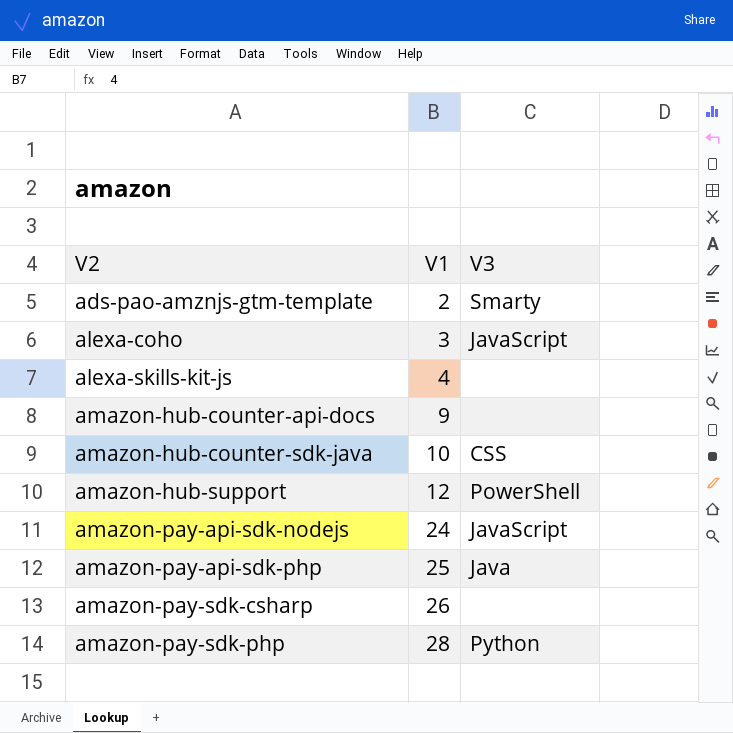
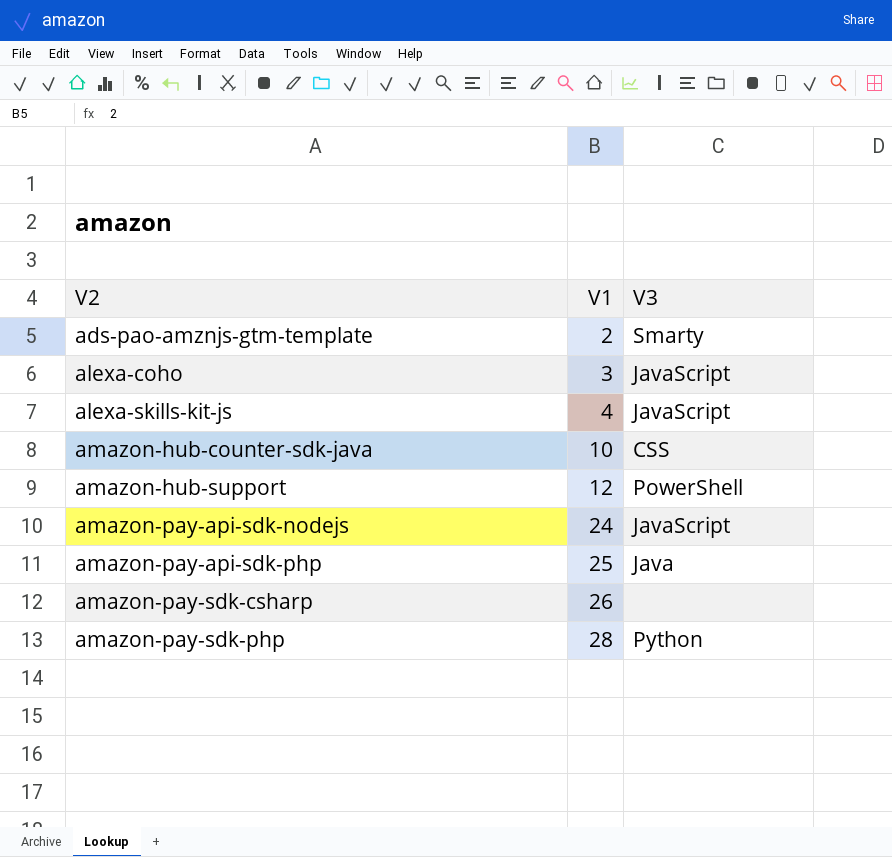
row amazon-hub-counter-api-docs: 9 | none -> none
alexa-skills-kit-js | V3: none -> JavaScript

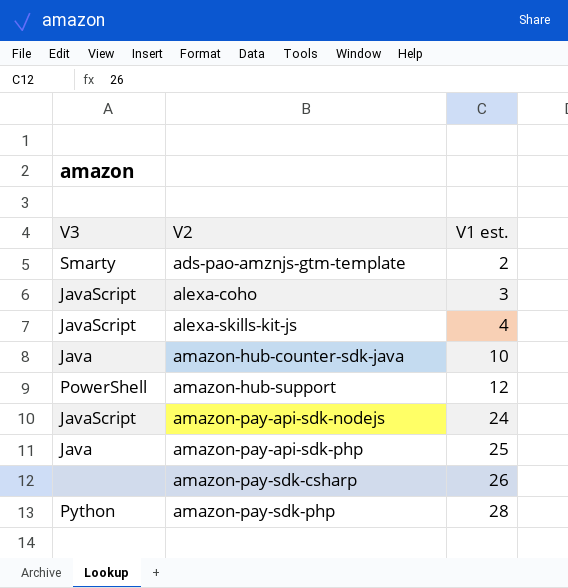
column V3 | position: 3 -> 1
column name: V1 -> V1 est.
amazon-hub-counter-sdk-java | V3: CSS -> Java

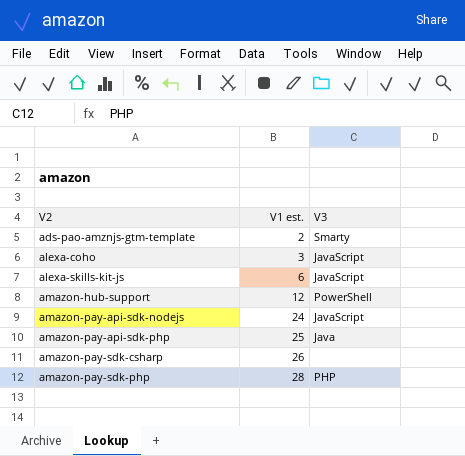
column V3 | position: 1 -> 3
row amazon-hub-counter-sdk-java: Java | 10 -> none
alexa-skills-kit-js | V1 est.: 4 -> 6
amazon-pay-sdk-php | V3: Python -> PHP

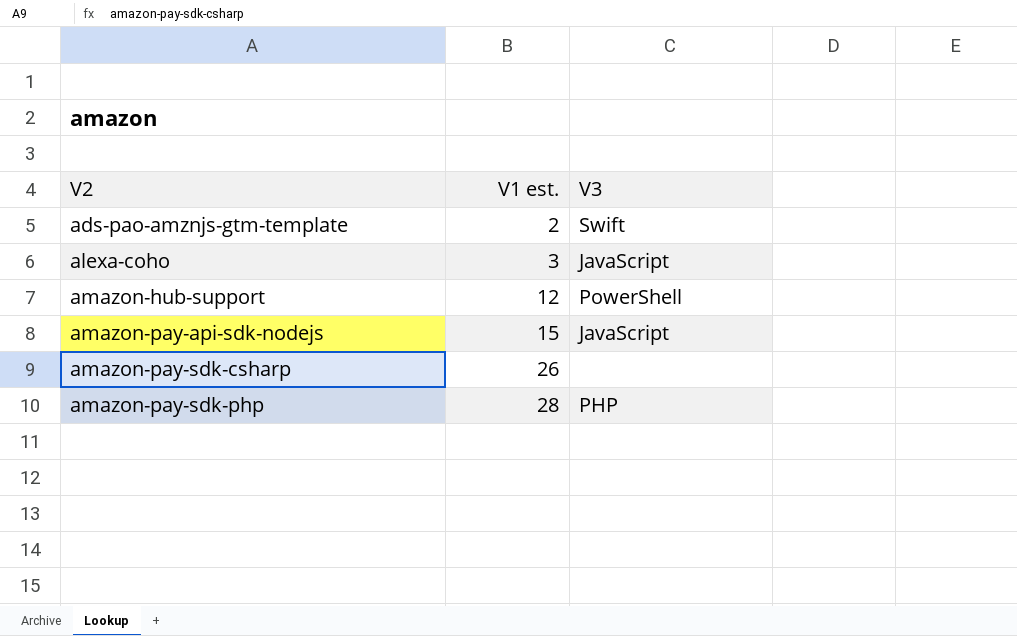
row alexa-skills-kit-js: 6 | JavaScript -> none
row amazon-pay-api-sdk-php: 25 | Java -> none
ads-pao-amznjs-gtm-template | V3: Smarty -> Swift
amazon-pay-api-sdk-nodejs | V1 est.: 24 -> 15

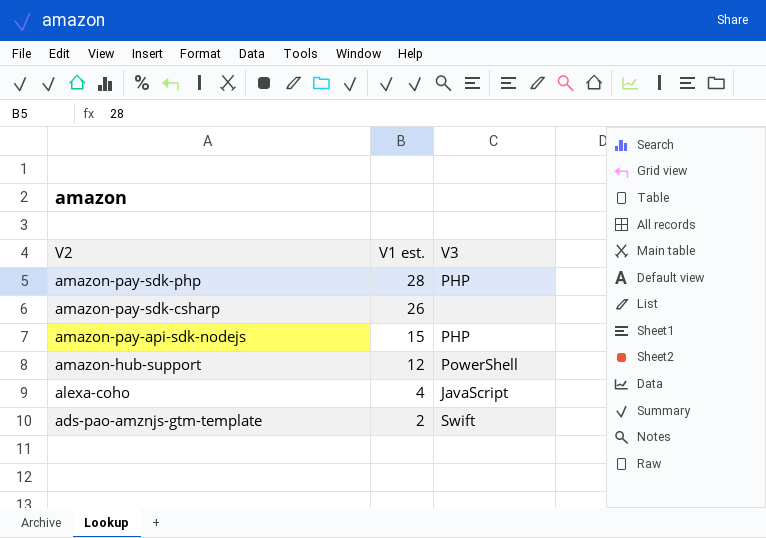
row order: V2 ascending -> V2 descending
amazon-pay-api-sdk-nodejs | V3: JavaScript -> PHP
alexa-coho | V1 est.: 3 -> 4

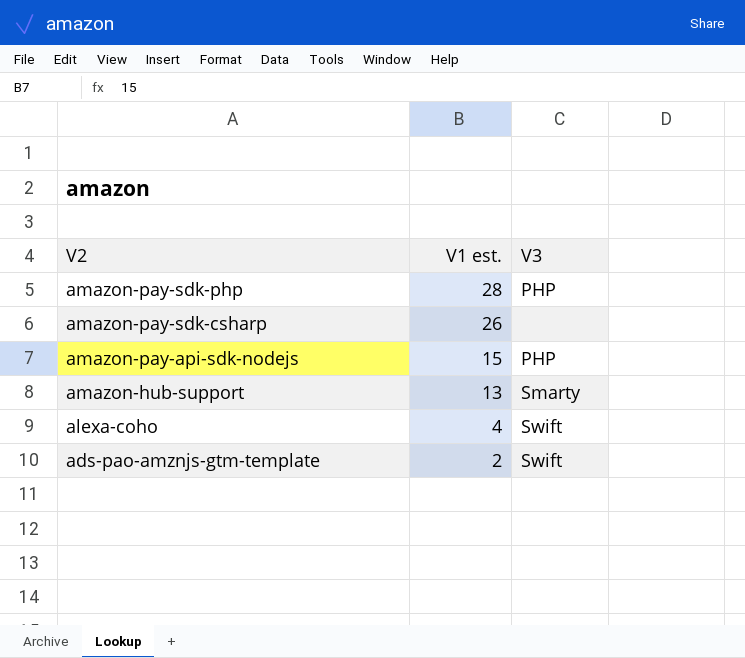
amazon-hub-support | V1 est.: 12 -> 13
amazon-hub-support | V3: PowerShell -> Smarty
alexa-coho | V3: JavaScript -> Swift

